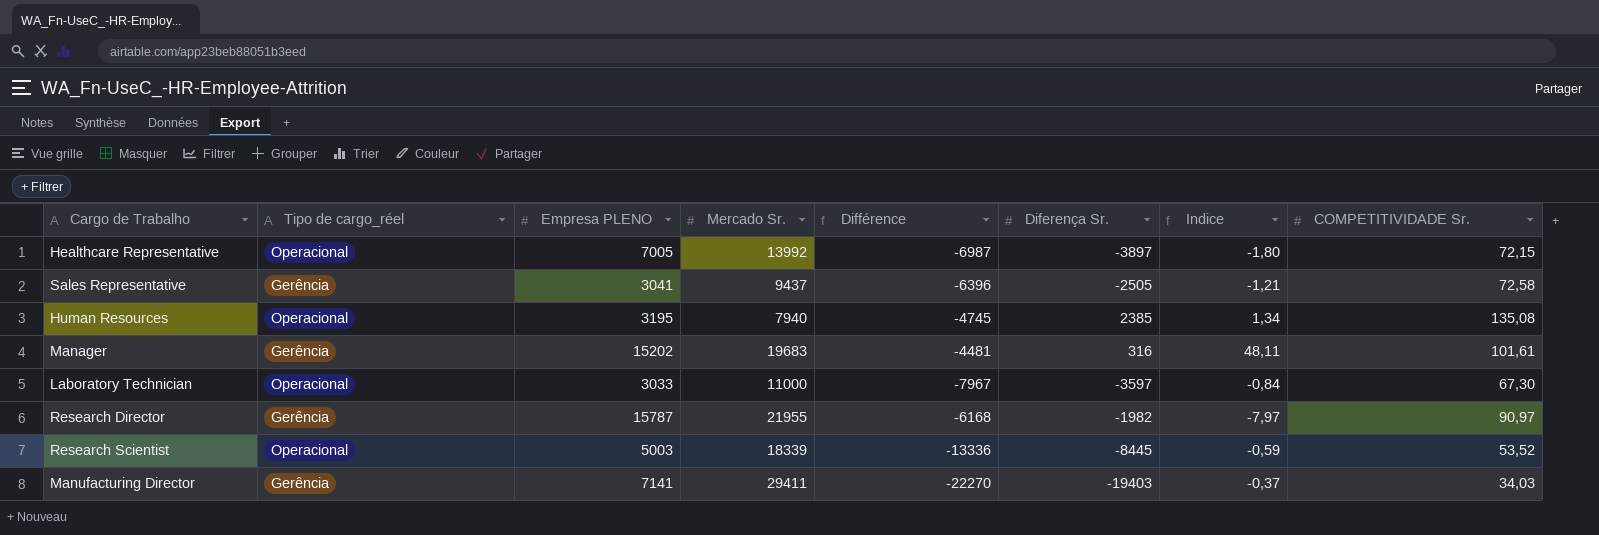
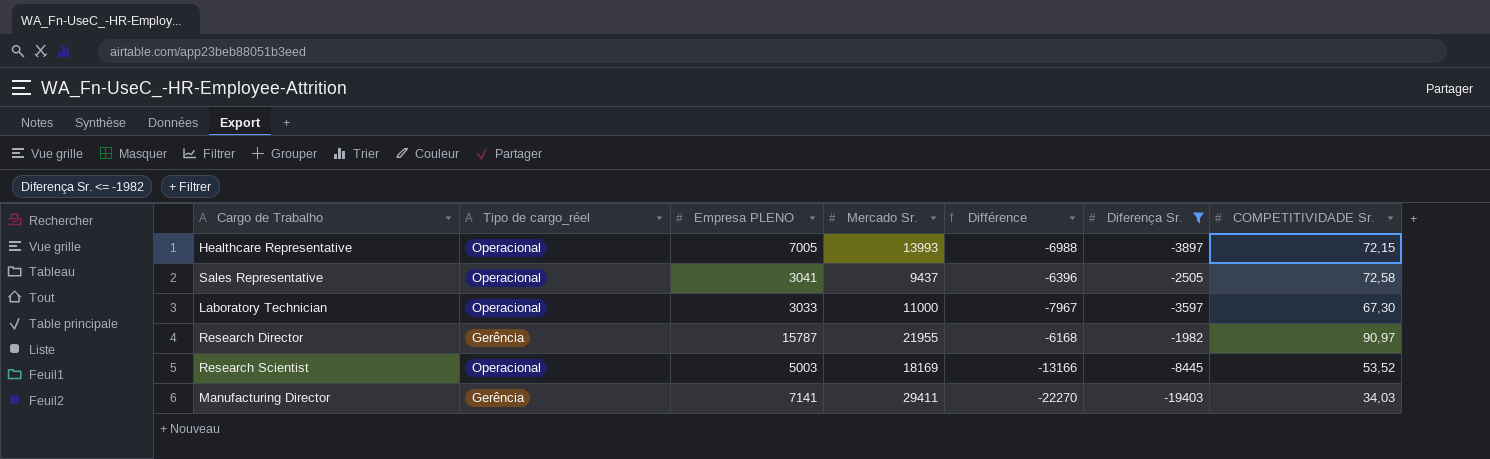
filter: none -> Diferença Sr. <= -1982
column Indice | formula: [Empresa PLENO] / [Diferença Sr.] -> none
Healthcare Representative | Mercado Sr.: 13992 -> 13993
Healthcare Representative | Différence: -6987 -> -6988
Sales Representative | Tipo de cargo_réel: Gerência -> Operacional
Research Scientist | Mercado Sr.: 18339 -> 18169
Research Scientist | Différence: -13336 -> -13166

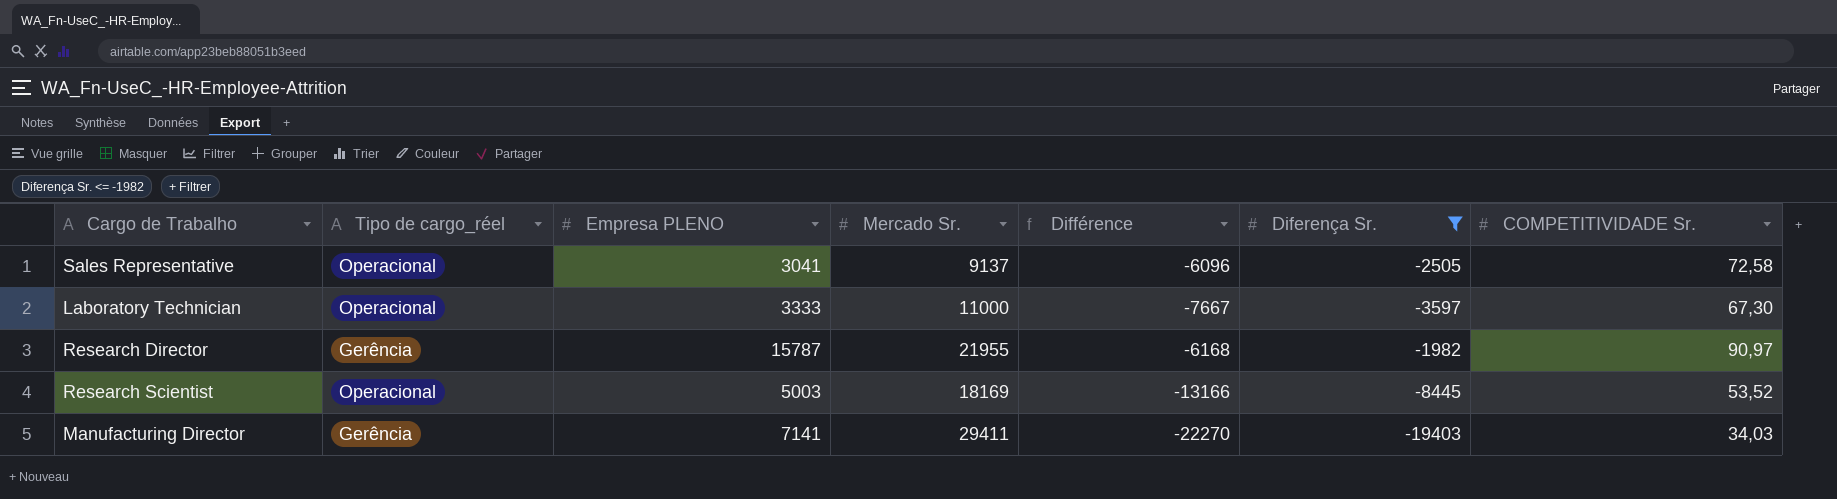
row Healthcare Representative: Operacional | 7005 | 13993 | -6988 | -3897 | 72,15 -> none
Sales Representative | Mercado Sr.: 9437 -> 9137
Sales Representative | Différence: -6396 -> -6096
Laboratory Technician | Empresa PLENO: 3033 -> 3333
Laboratory Technician | Différence: -7967 -> -7667

